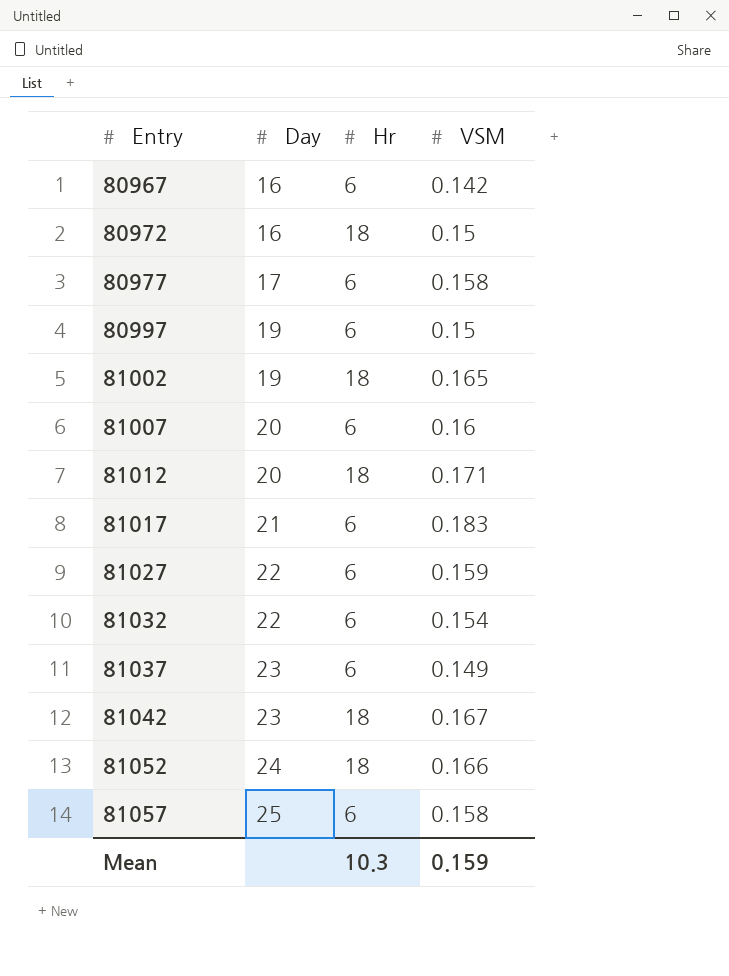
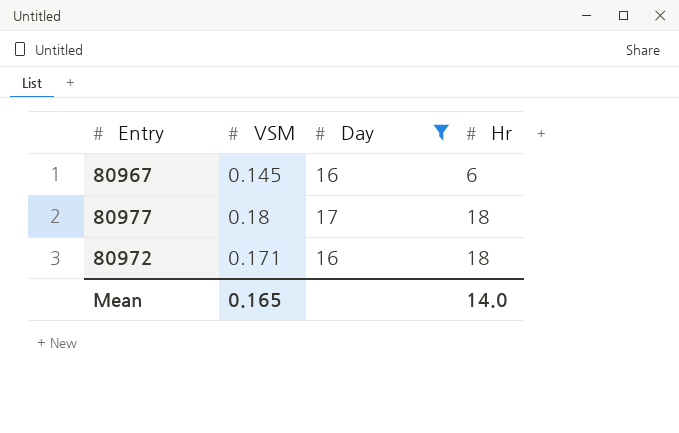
filter: none -> Day <= 17
row order: Entry ascending -> Hr ascending
column VSM | position: 4 -> 2
80967 | VSM: 0.142 -> 0.145
80977 | VSM: 0.158 -> 0.18
80977 | Hr: 6 -> 18
80972 | VSM: 0.15 -> 0.171
Mean | VSM: 0.159 -> 0.165
Mean | Hr: 10.3 -> 14.0

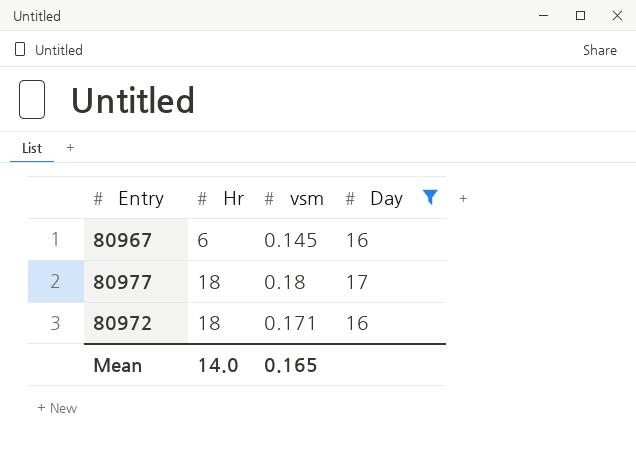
column Hr | position: 4 -> 2
column name: VSM -> vsm

